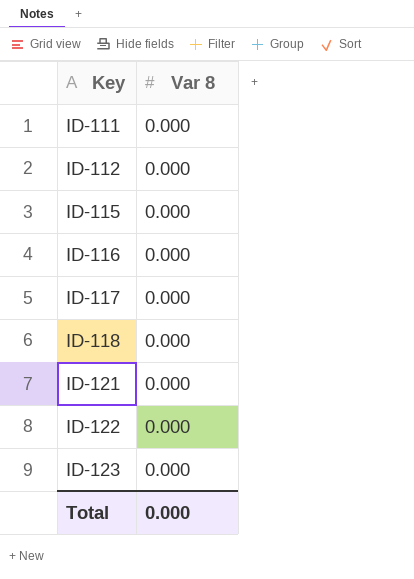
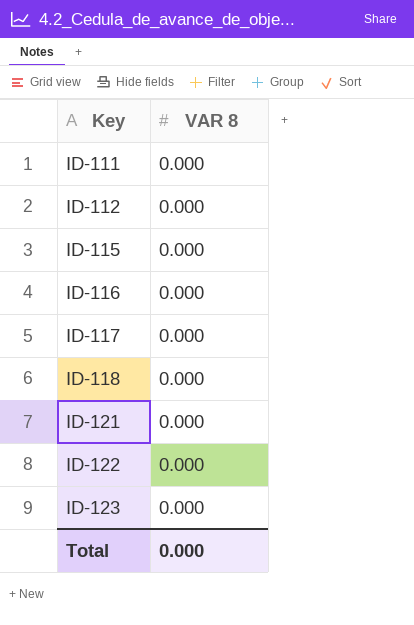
column name: Var 8 -> VAR 8

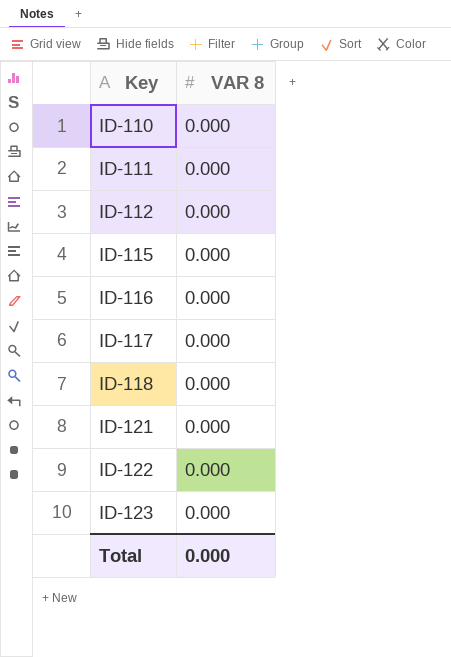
row ID-110: none -> 0.000

